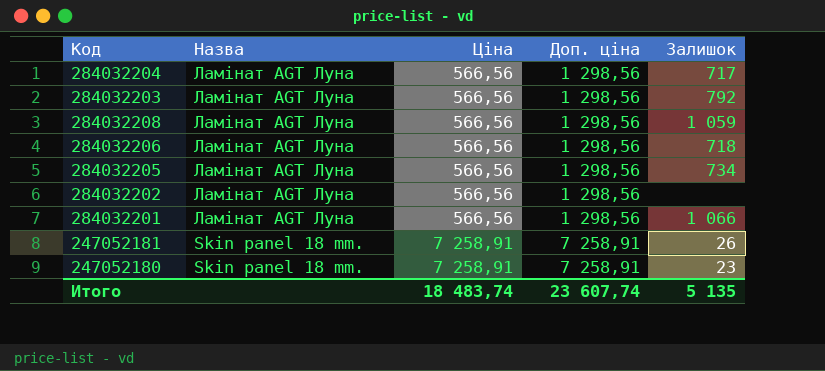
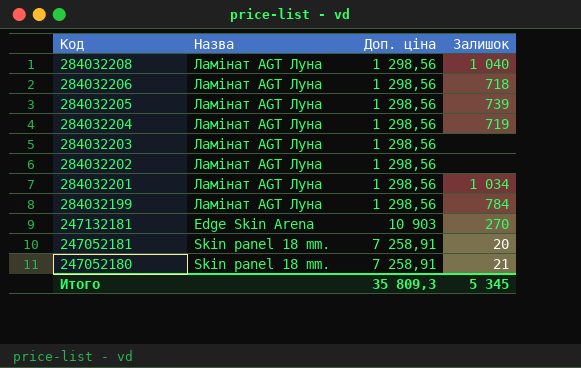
row order: Назва descending -> Код descending
column Ціна | position: 3 -> none
284032208 | Залишок: 1 059 -> 1 040
284032205 | Залишок: 734 -> 739
284032204 | Залишок: 717 -> 719
284032203 | Залишок: 792 -> none
284032201 | Залишок: 1 066 -> 1 034
row 284032199: none -> Ламінат AGT Луна | 1 298,56 | 784
row 247132181: none -> Edge Skin Arena | 10 903 | 270
247052181 | Залишок: 26 -> 20
247052180 | Залишок: 23 -> 21
Итого | Доп. ціна: 23 607,74 -> 35 809,3
Итого | Залишок: 5 135 -> 5 345

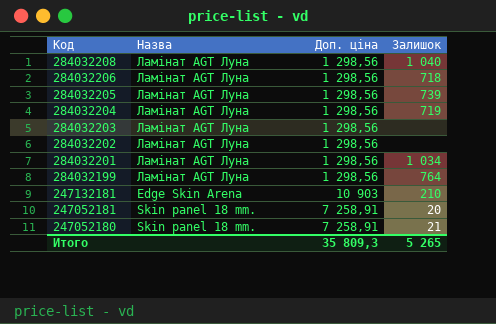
284032199 | Залишок: 784 -> 764
247132181 | Залишок: 270 -> 210
Итого | Залишок: 5 345 -> 5 265

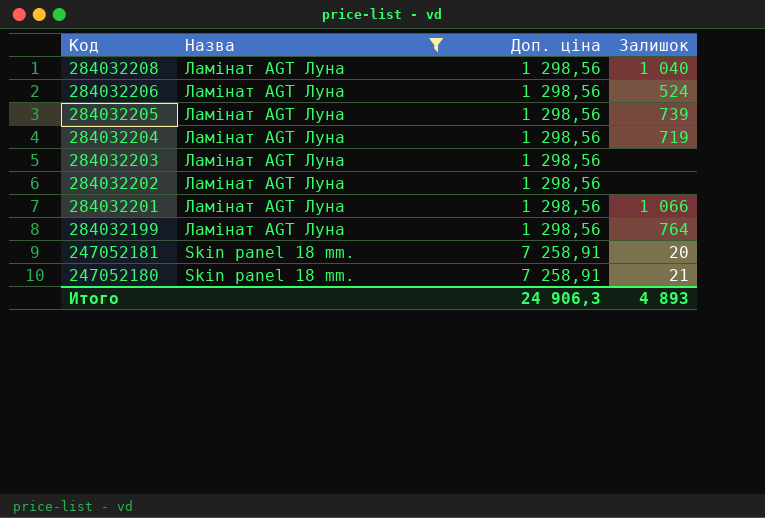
filter: none -> Назва != Edge Skin Arena
284032206 | Залишок: 718 -> 524
284032201 | Залишок: 1 034 -> 1 066
Итого | Доп. ціна: 35 809,3 -> 24 906,3
Итого | Залишок: 5 265 -> 4 893

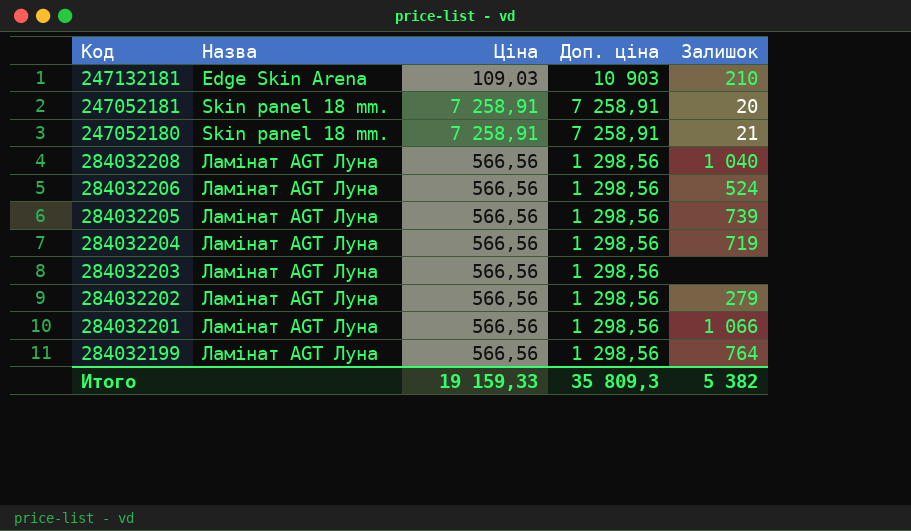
filter: Назва != Edge Skin Arena -> none
row order: Код descending -> Назва ascending
column Ціна | position: none -> 3
284032202 | Залишок: none -> 279
Итого | Доп. ціна: 24 906,3 -> 35 809,3
Итого | Залишок: 4 893 -> 5 382

